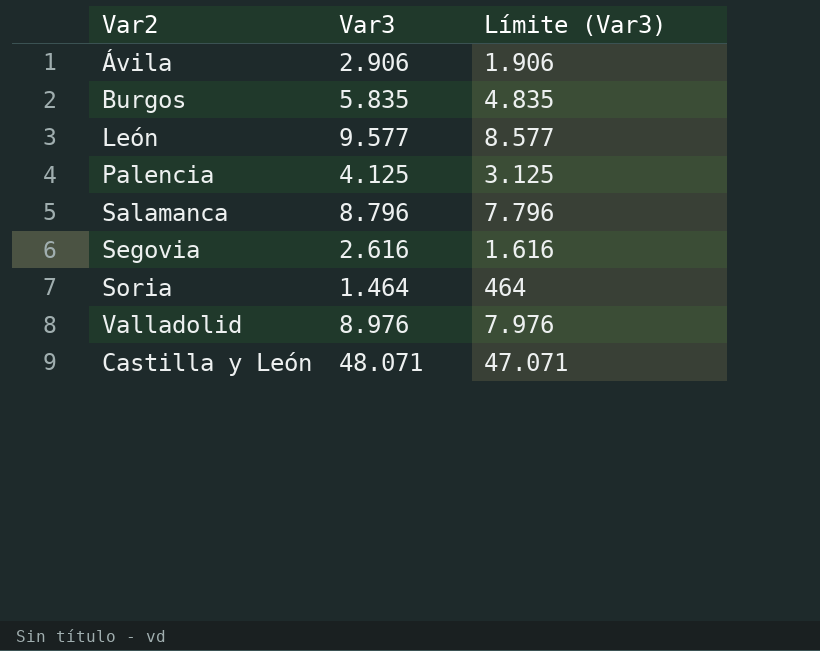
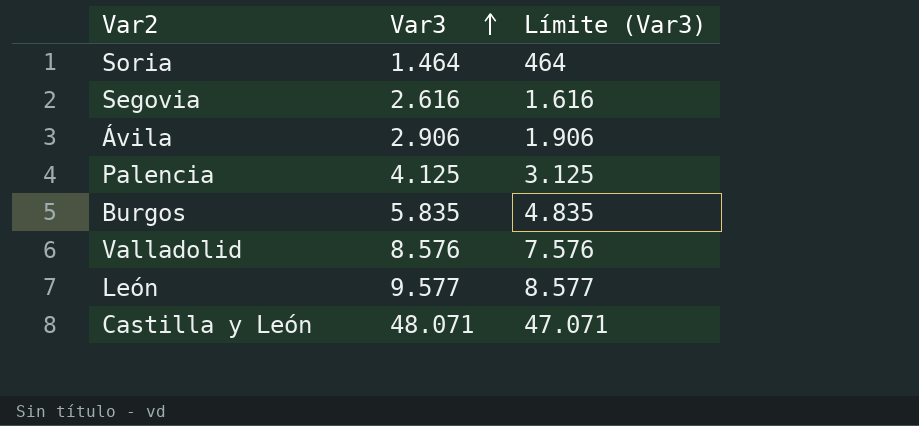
row order: none -> Var3 ascending
row Salamanca: 8.796 | 7.796 -> none
Valladolid | Var3: 8.976 -> 8.576
Valladolid | Límite (Var3): 7.976 -> 7.576

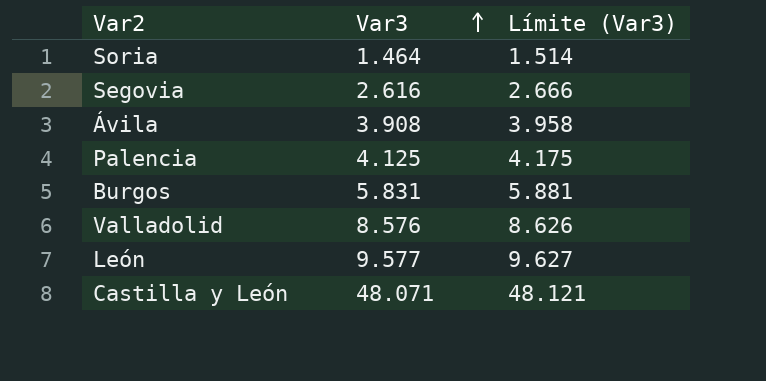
column Límite (Var3) | formula: [Var3] - 1000 -> [Var3] + 50
Ávila | Var3: 2.906 -> 3.908
Burgos | Var3: 5.835 -> 5.831

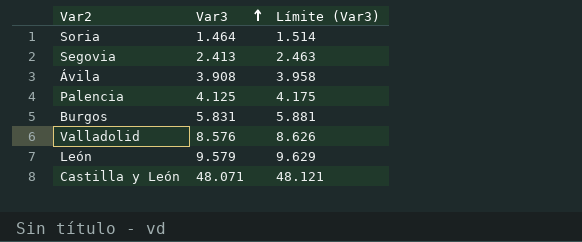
Segovia | Var3: 2.616 -> 2.413
Segovia | Límite (Var3): 2.666 -> 2.463
León | Var3: 9.577 -> 9.579
León | Límite (Var3): 9.627 -> 9.629

